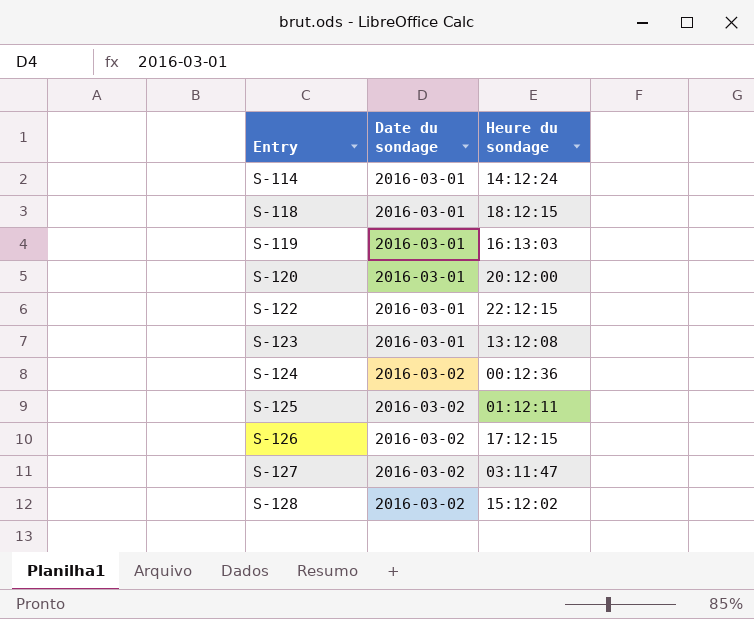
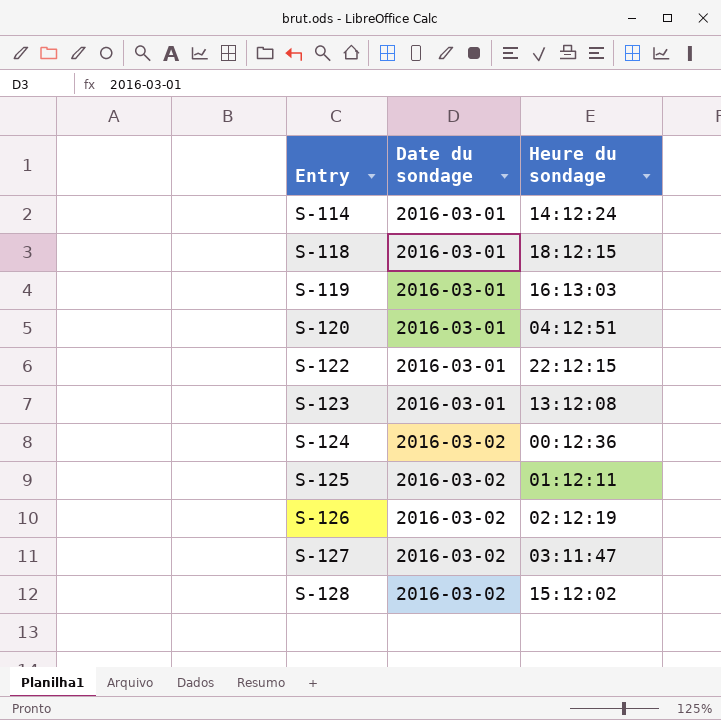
S-120 | Heure du sondage: 20:12:00 -> 04:12:51
S-126 | Heure du sondage: 17:12:15 -> 02:12:19

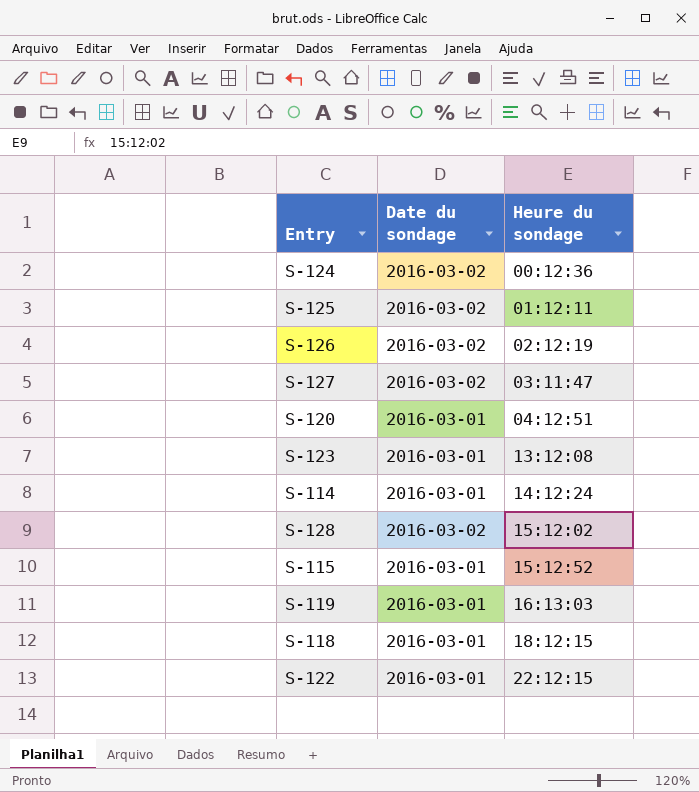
row order: Entry ascending -> Heure du sondage ascending
row S-115: none -> 2016-03-01 | 15:12:52

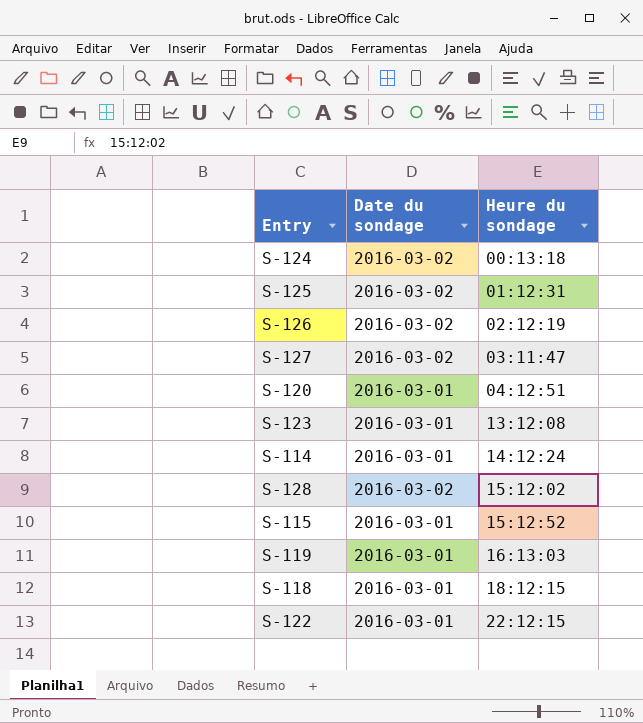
S-124 | Heure du sondage: 00:12:36 -> 00:13:18
S-125 | Heure du sondage: 01:12:11 -> 01:12:31

